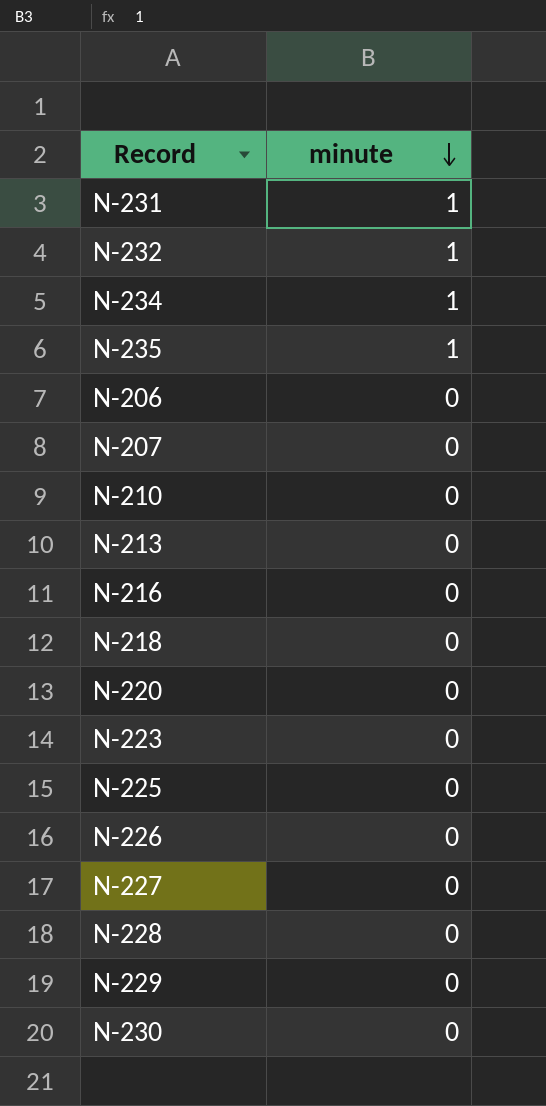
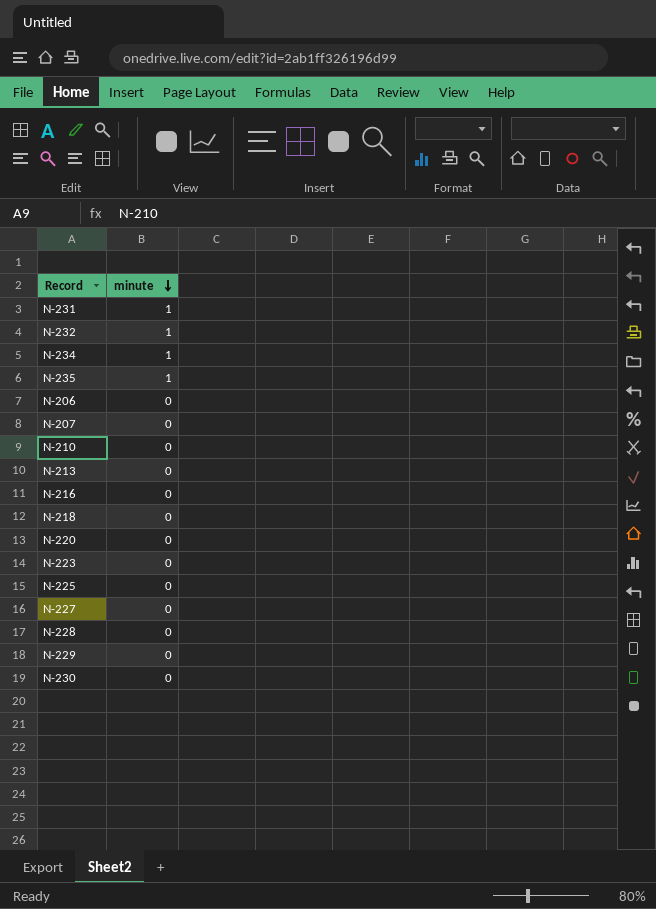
row N-226: 0 -> none

